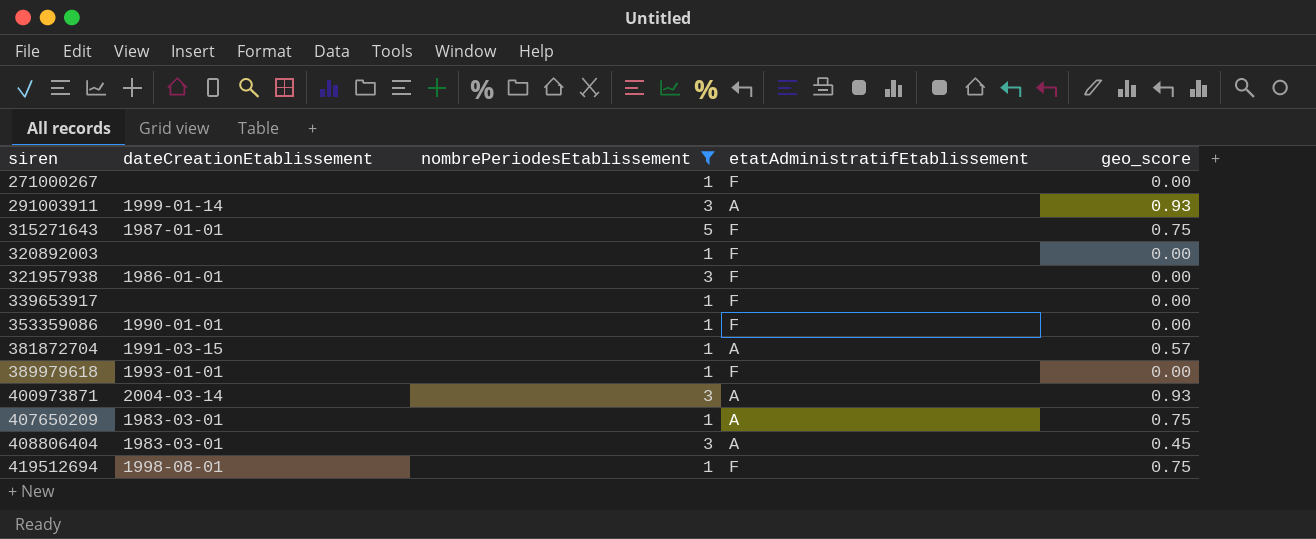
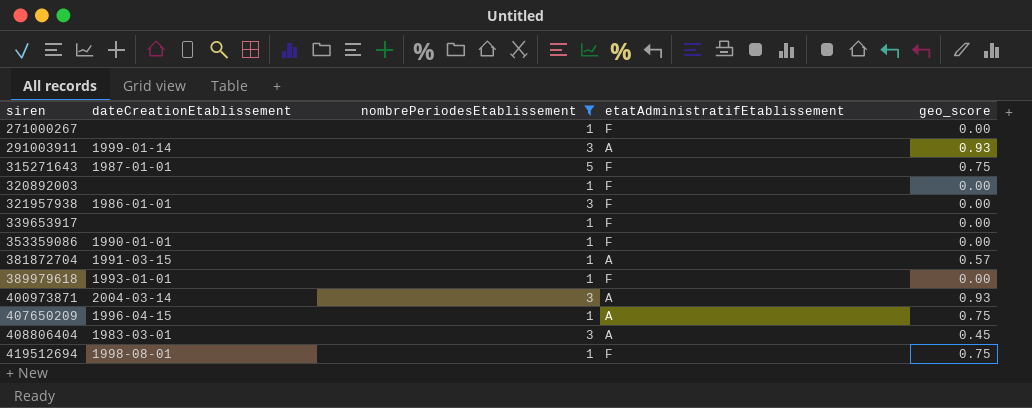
407650209 | dateCreationEtablissement: 1983-03-01 -> 1996-04-15

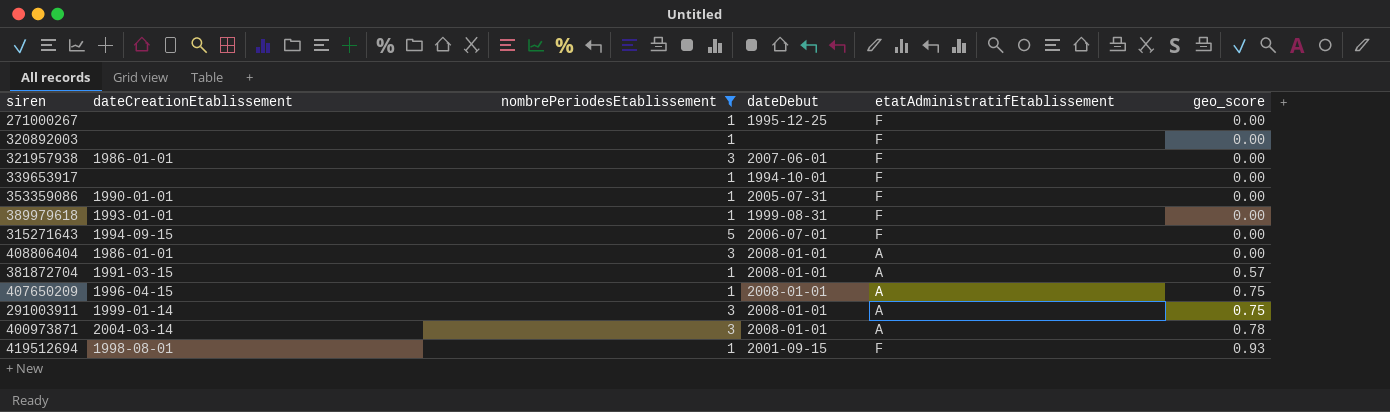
row order: siren ascending -> geo_score ascending
column dateDebut | position: none -> 4
315271643 | dateCreationEtablissement: 1987-01-01 -> 1994-09-15
315271643 | geo_score: 0.75 -> 0.00
408806404 | dateCreationEtablissement: 1983-03-01 -> 1986-01-01
408806404 | geo_score: 0.45 -> 0.00
291003911 | geo_score: 0.93 -> 0.75
400973871 | geo_score: 0.93 -> 0.78
419512694 | geo_score: 0.75 -> 0.93

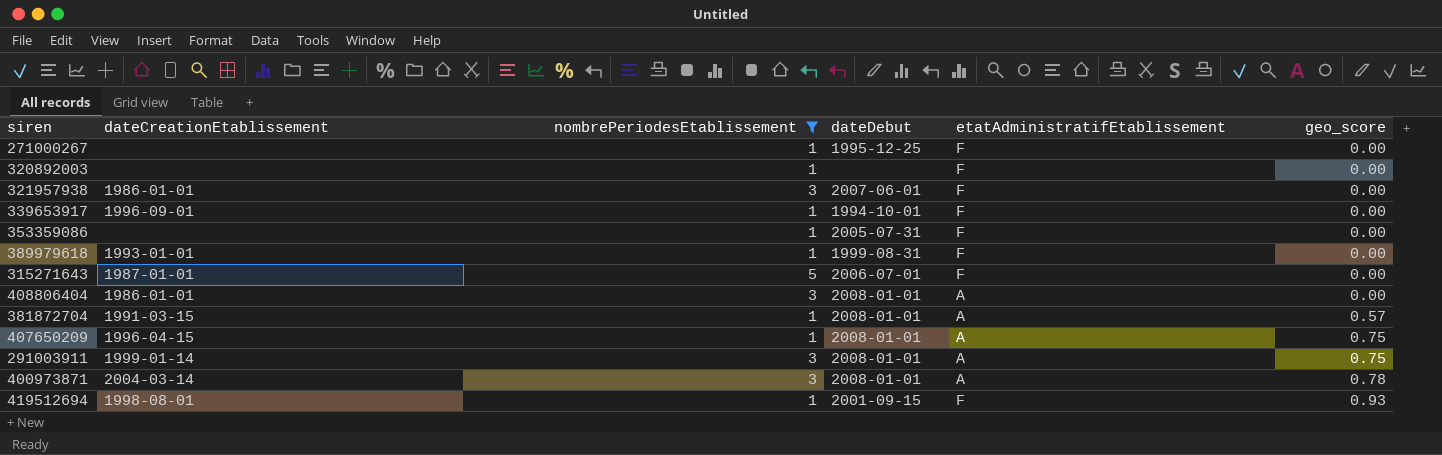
339653917 | dateCreationEtablissement: none -> 1996-09-01
353359086 | dateCreationEtablissement: 1990-01-01 -> none
315271643 | dateCreationEtablissement: 1994-09-15 -> 1987-01-01

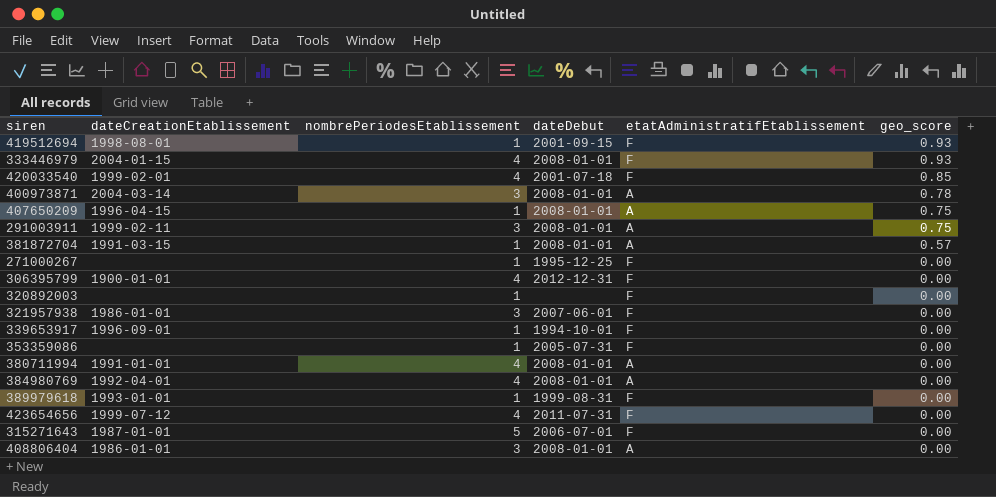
filter: nombrePeriodesEtablissement != 4 -> none
row order: geo_score ascending -> geo_score descending
291003911 | dateCreationEtablissement: 1999-01-14 -> 1999-02-11

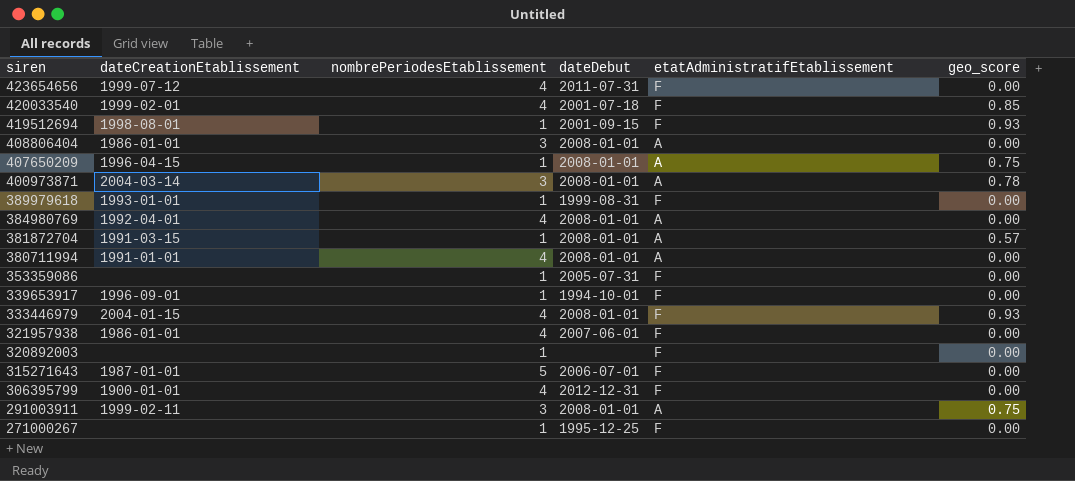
row order: geo_score descending -> siren descending
321957938 | nombrePeriodesEtablissement: 3 -> 4

